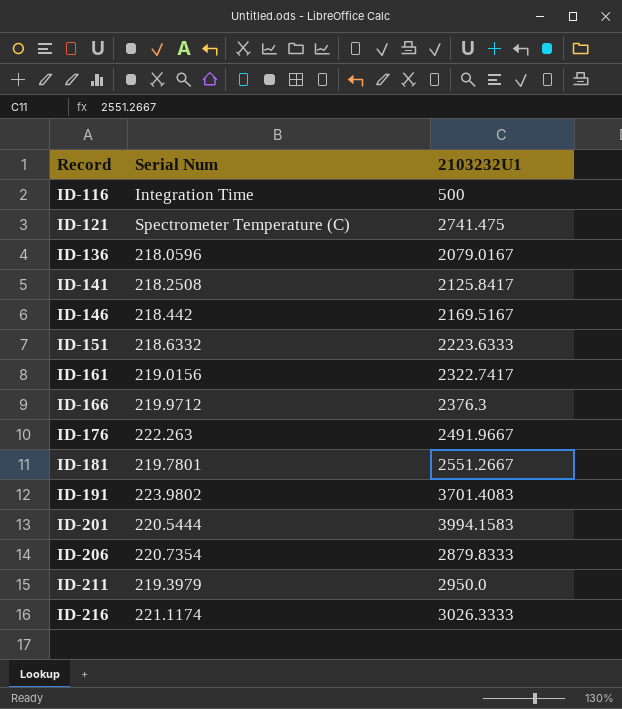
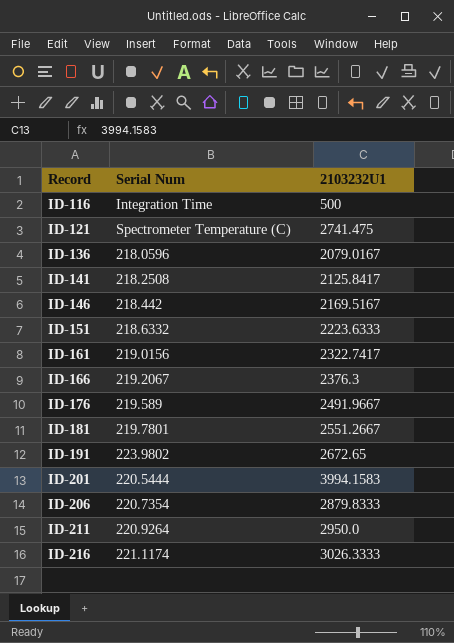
ID-166 | Serial Num: 219.9712 -> 219.2067
ID-176 | Serial Num: 222.263 -> 219.589
ID-191 | 2103232U1: 3701.4083 -> 2672.65
ID-211 | Serial Num: 219.3979 -> 220.9264

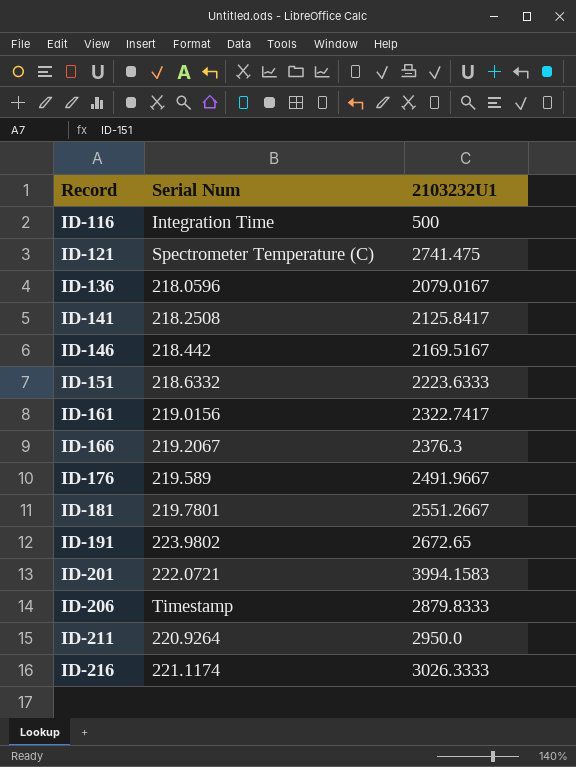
ID-201 | Serial Num: 220.5444 -> 222.0721
ID-206 | Serial Num: 220.7354 -> Timestamp

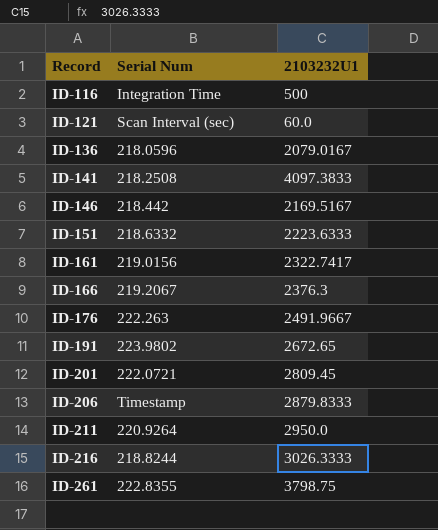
row ID-181: 219.7801 | 2551.2667 -> none
ID-121 | Serial Num: Spectrometer Temperature (C) -> Scan Interval (sec)
ID-121 | 2103232U1: 2741.475 -> 60.0
ID-141 | 2103232U1: 2125.8417 -> 4097.3833
ID-176 | Serial Num: 219.589 -> 222.263
ID-201 | 2103232U1: 3994.1583 -> 2809.45
ID-216 | Serial Num: 221.1174 -> 218.8244
row ID-261: none -> 222.8355 | 3798.75

